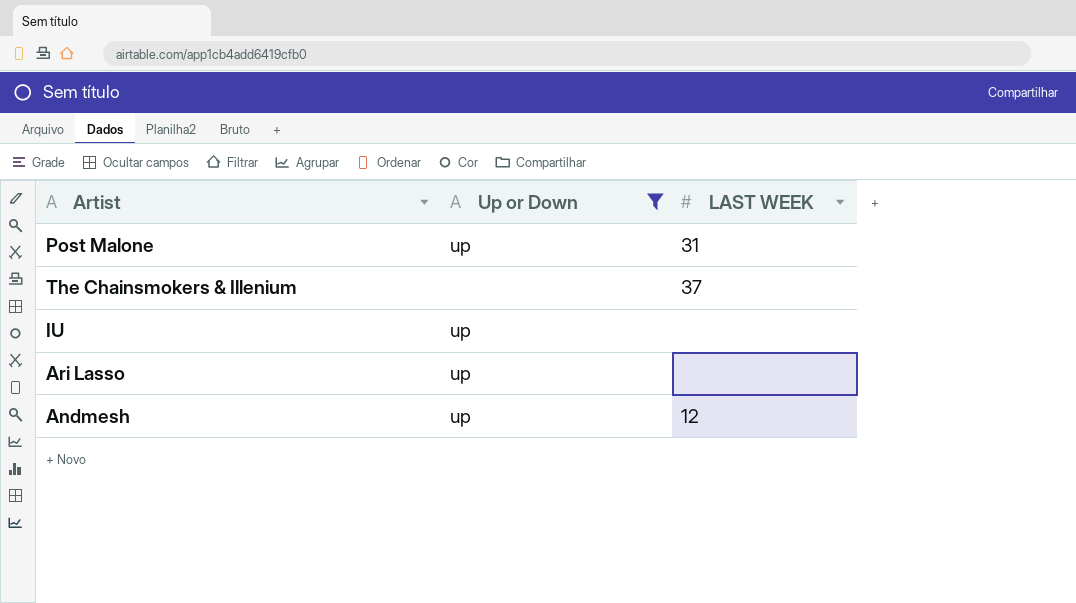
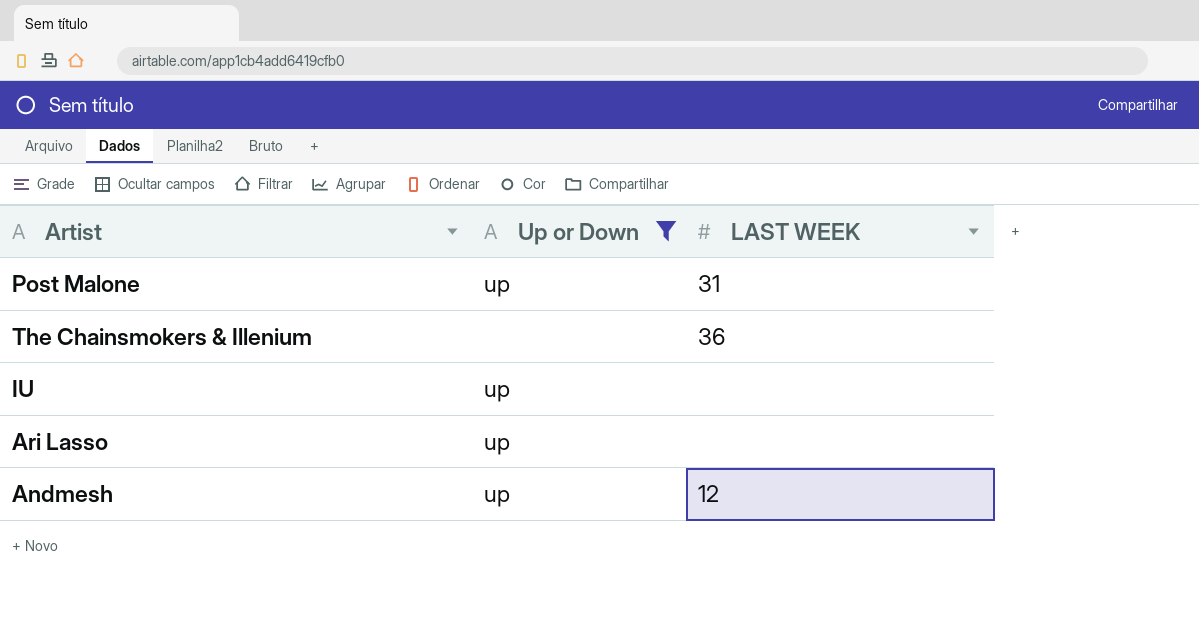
The Chainsmokers & Illenium | LAST WEEK: 37 -> 36

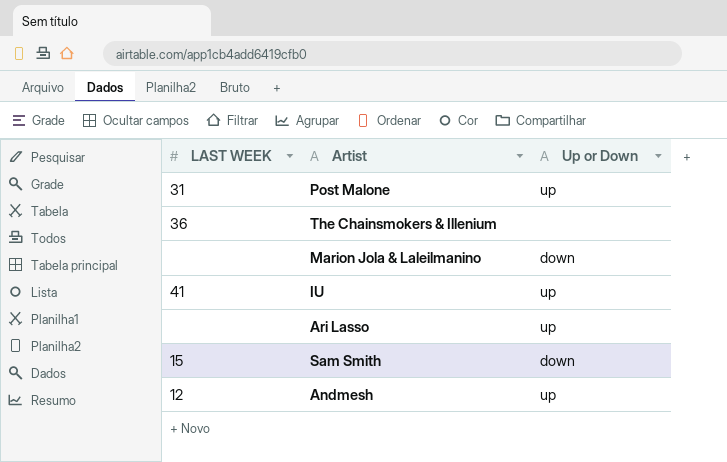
filter: Up or Down != down -> none
column LAST WEEK | position: 3 -> 1
IU | LAST WEEK: none -> 41

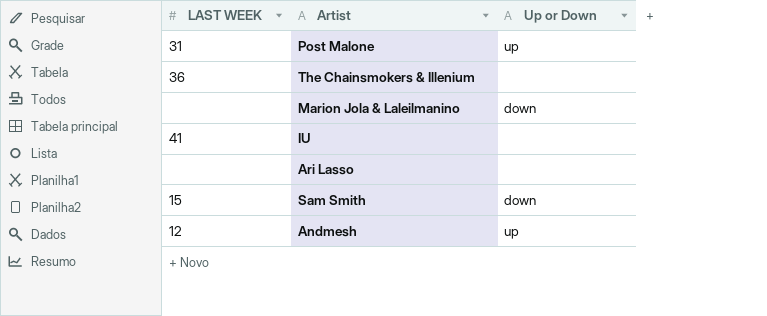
IU | Up or Down: up -> none
Ari Lasso | Up or Down: up -> none

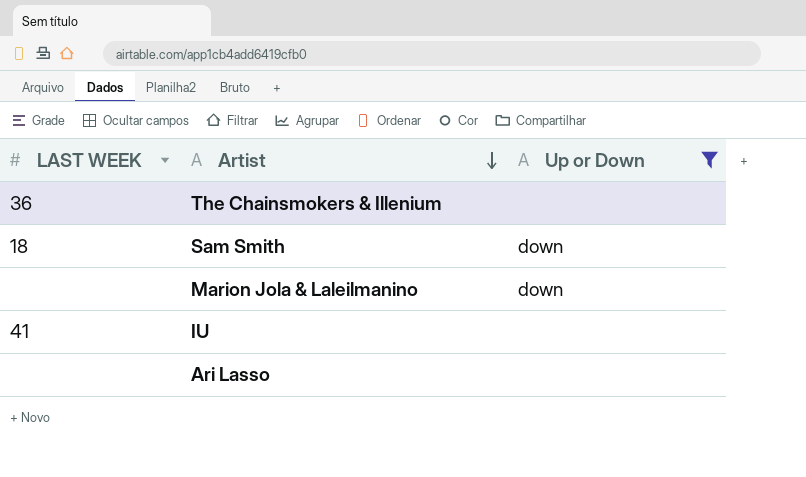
filter: none -> Up or Down != up
row order: none -> Artist descending
Sam Smith | LAST WEEK: 15 -> 18

